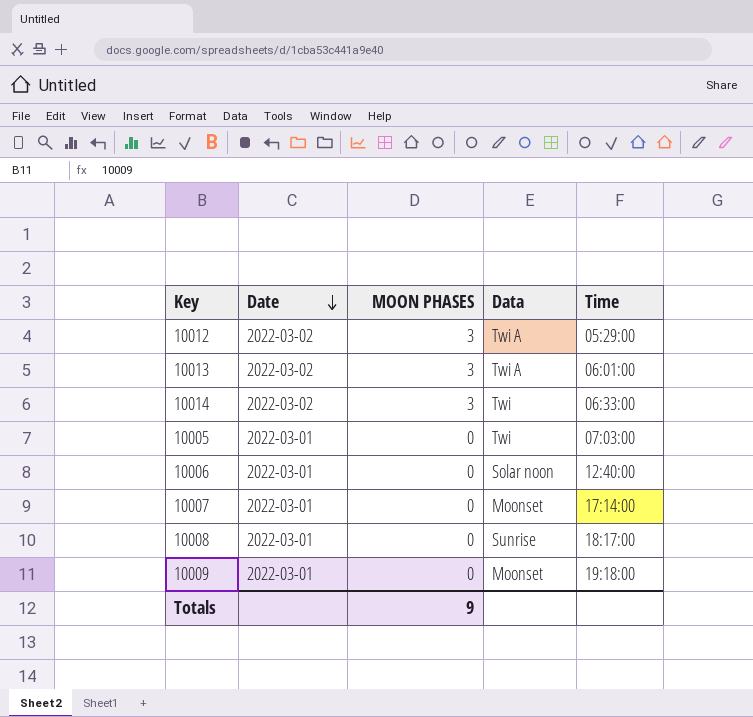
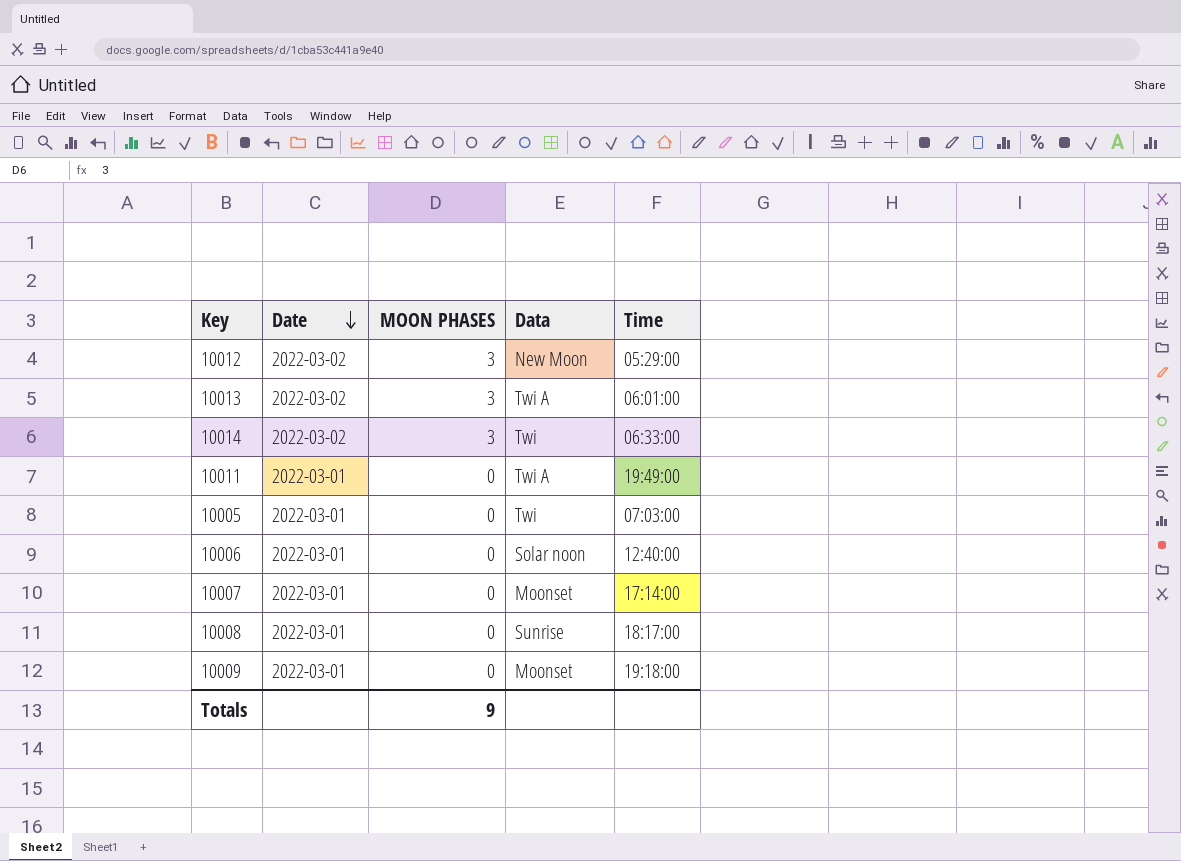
10012 | Data: Twi A -> New Moon
row 10011: none -> 2022-03-01 | 0 | Twi A | 19:49:00

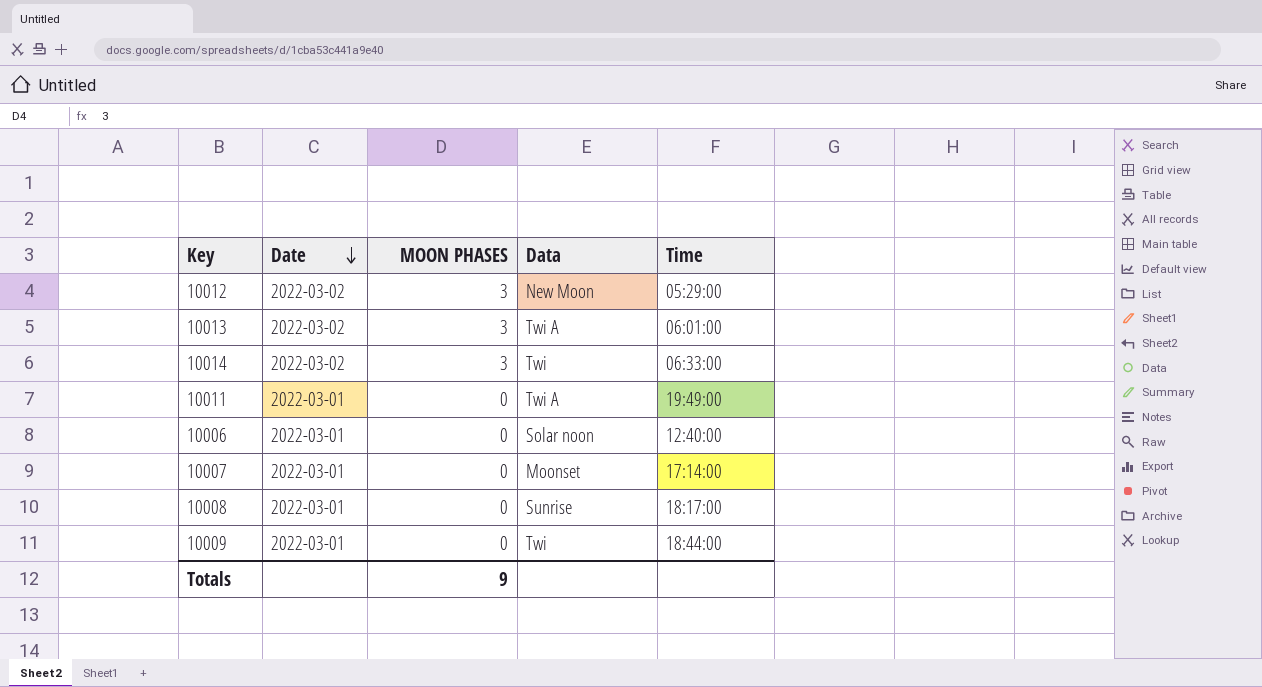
row 10005: 2022-03-01 | 0 | Twi | 07:03:00 -> none
10009 | Data: Moonset -> Twi
10009 | Time: 19:18:00 -> 18:44:00

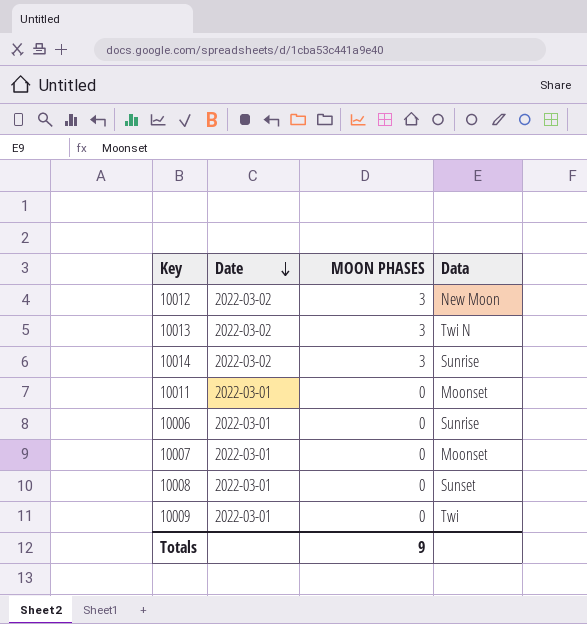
column Time | position: 5 -> none
10013 | Data: Twi A -> Twi N
10014 | Data: Twi -> Sunrise
10011 | Data: Twi A -> Moonset
10006 | Data: Solar noon -> Sunrise
10008 | Data: Sunrise -> Sunset

